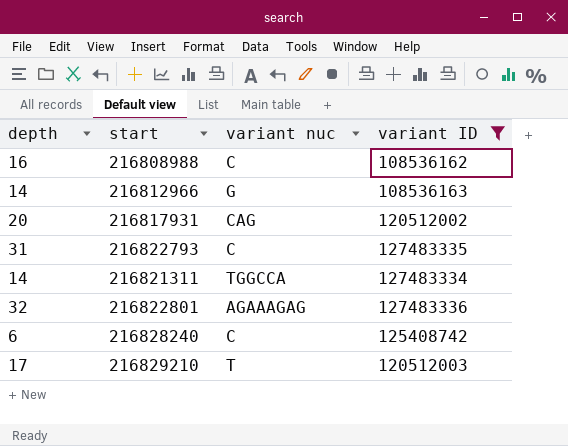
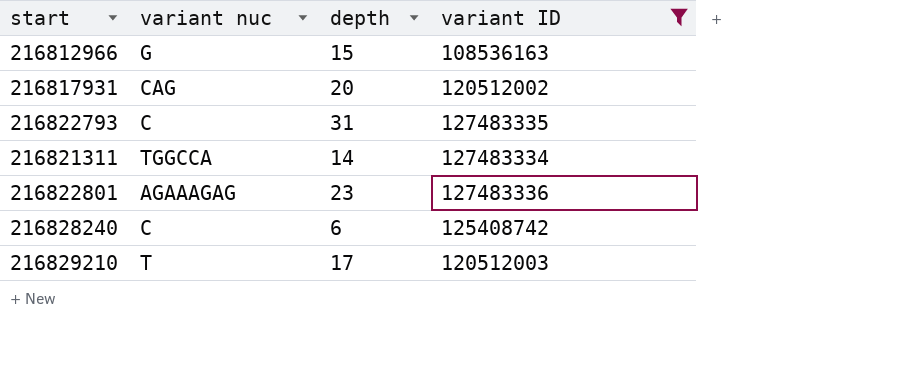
column depth | position: 1 -> 3
row 216808988: 16 | C | 108536162 -> none
216812966 | depth: 14 -> 15
216822801 | depth: 32 -> 23

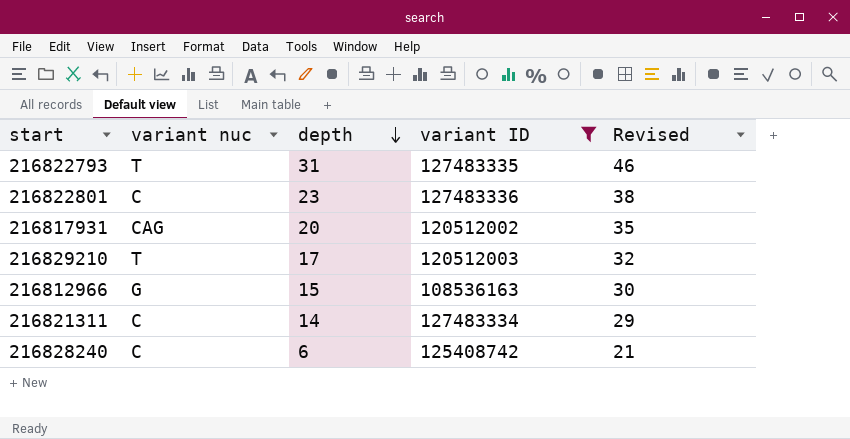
row order: none -> depth descending
column Revised | formula: none -> [depth] + 15
216822793 | variant nuc: C -> T
216822801 | variant nuc: AGAAAGAG -> C
216821311 | variant nuc: TGGCCA -> C

